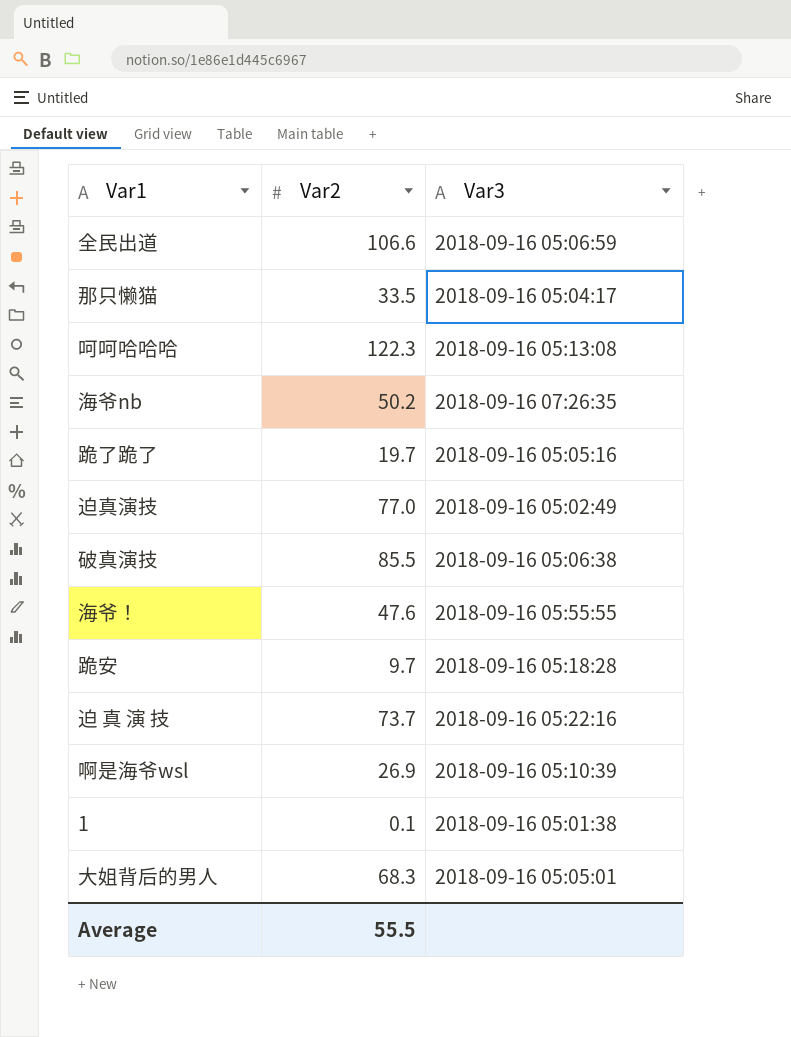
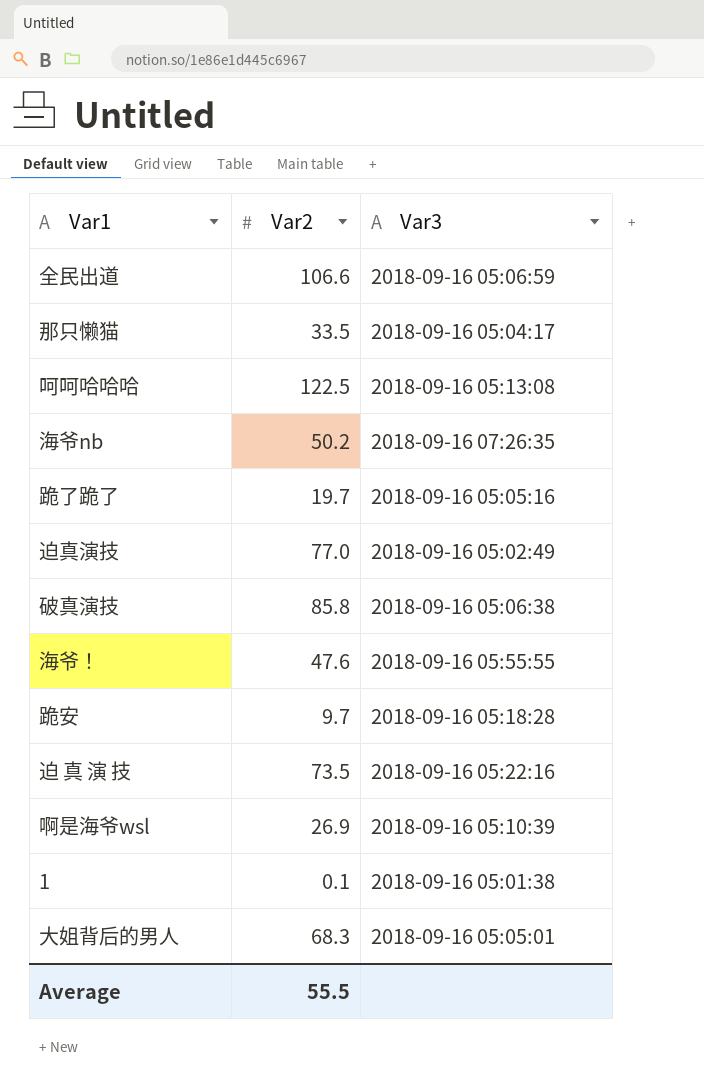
呵呵哈哈哈 | Var2: 122.3 -> 122.5
破真演技 | Var2: 85.5 -> 85.8
迫 真 演 技 | Var2: 73.7 -> 73.5

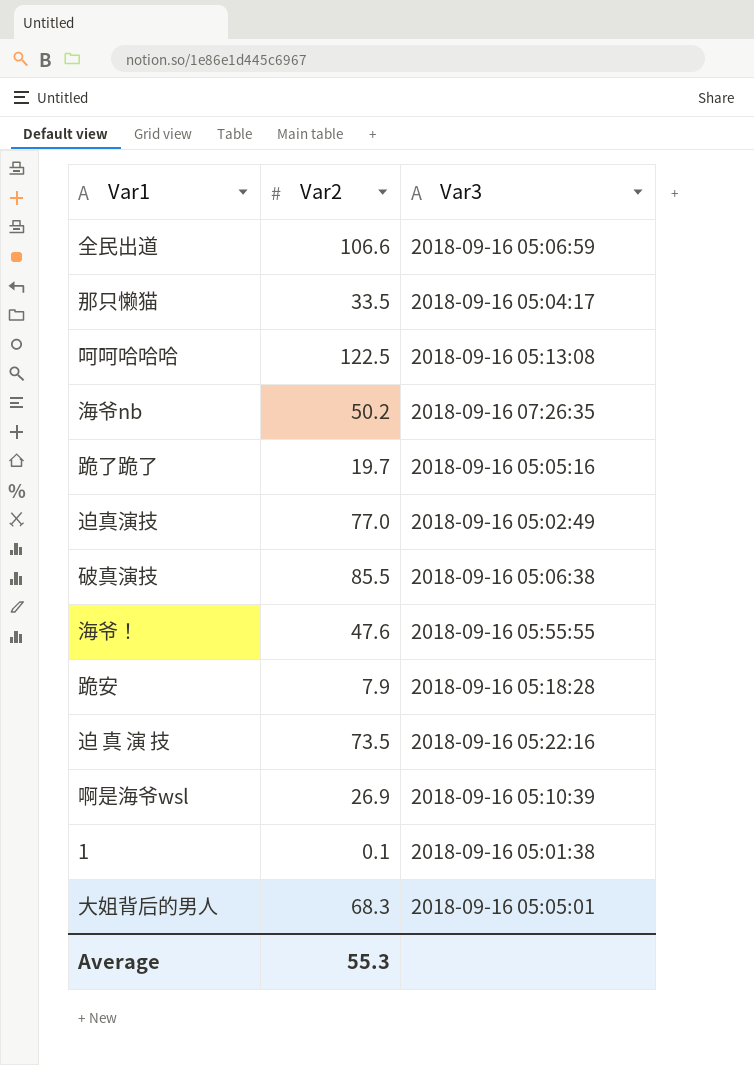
破真演技 | Var2: 85.8 -> 85.5
跪安 | Var2: 9.7 -> 7.9
Average | Var2: 55.5 -> 55.3

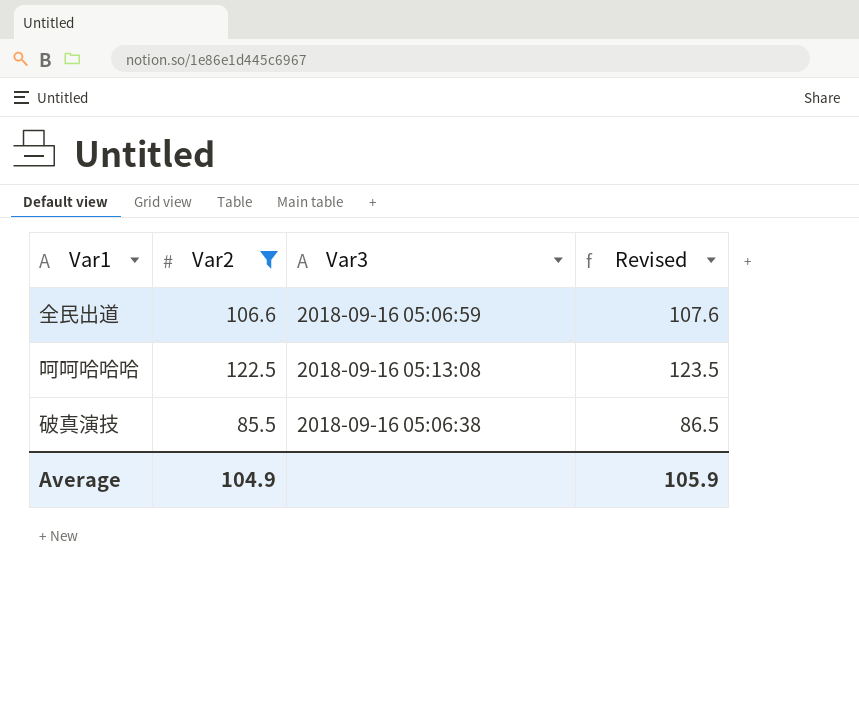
filter: none -> Var2 >= 85.5
column Revised | formula: none -> [Var2] + 1
Average | Var2: 55.3 -> 104.9

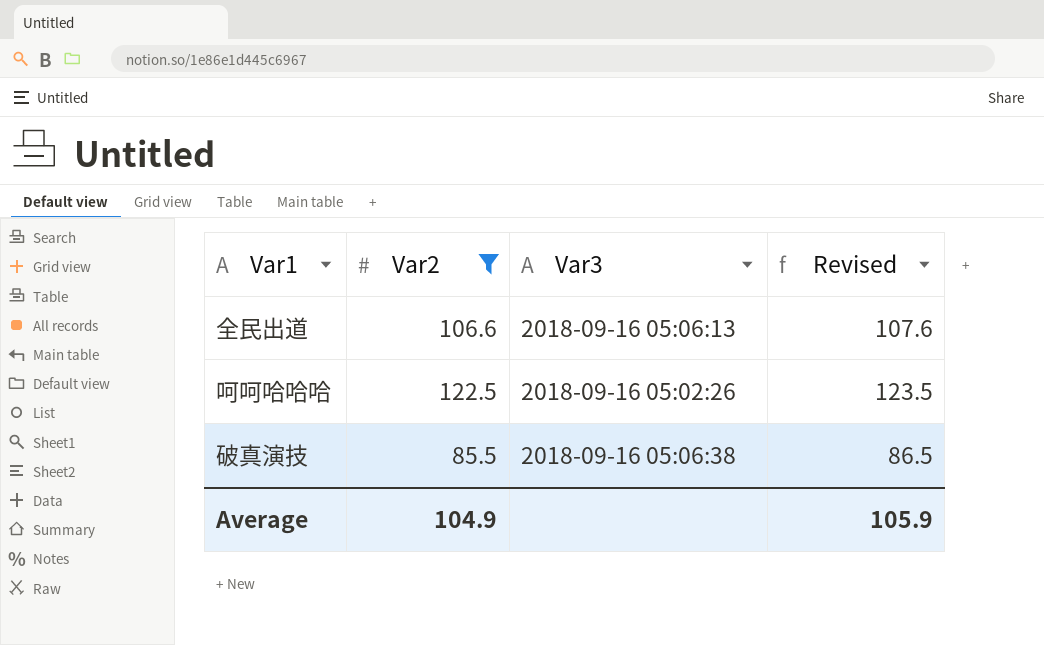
全民出道 | Var3: 2018-09-16 05:06:59 -> 2018-09-16 05:06:13
呵呵哈哈哈 | Var3: 2018-09-16 05:13:08 -> 2018-09-16 05:02:26

